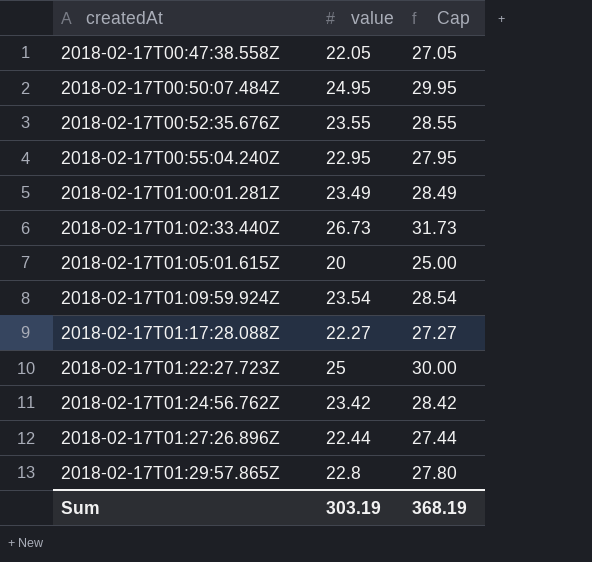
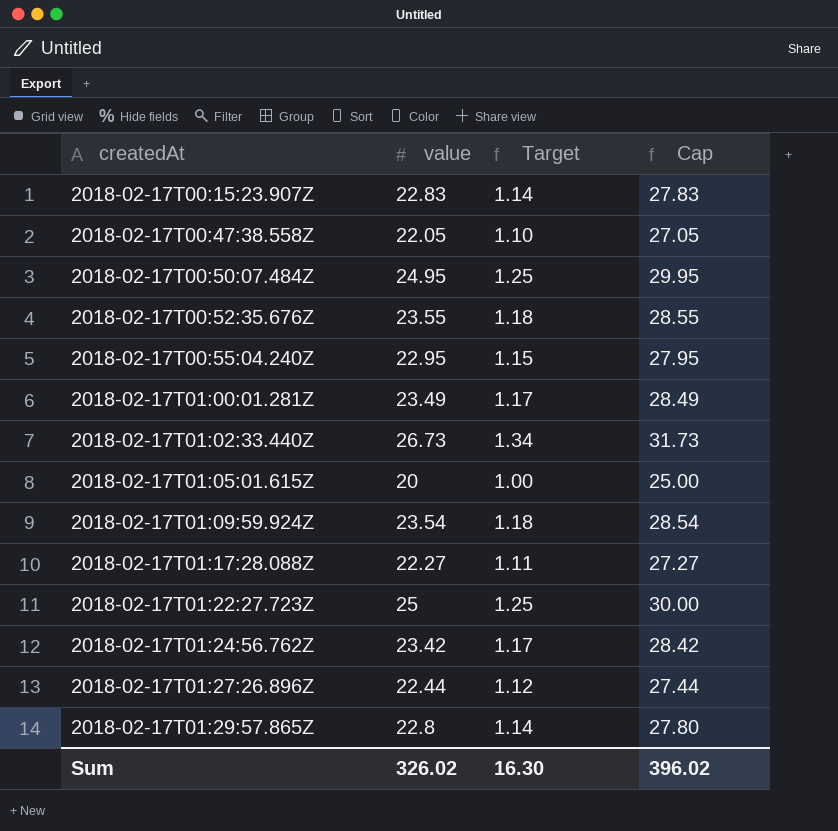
column Target | formula: none -> [value] * 0.05
row 2018-02-17T00:15:23.907Z: none -> 22.83 | 1.14 | 27.83
Sum | value: 303.19 -> 326.02
Sum | Cap: 368.19 -> 396.02

